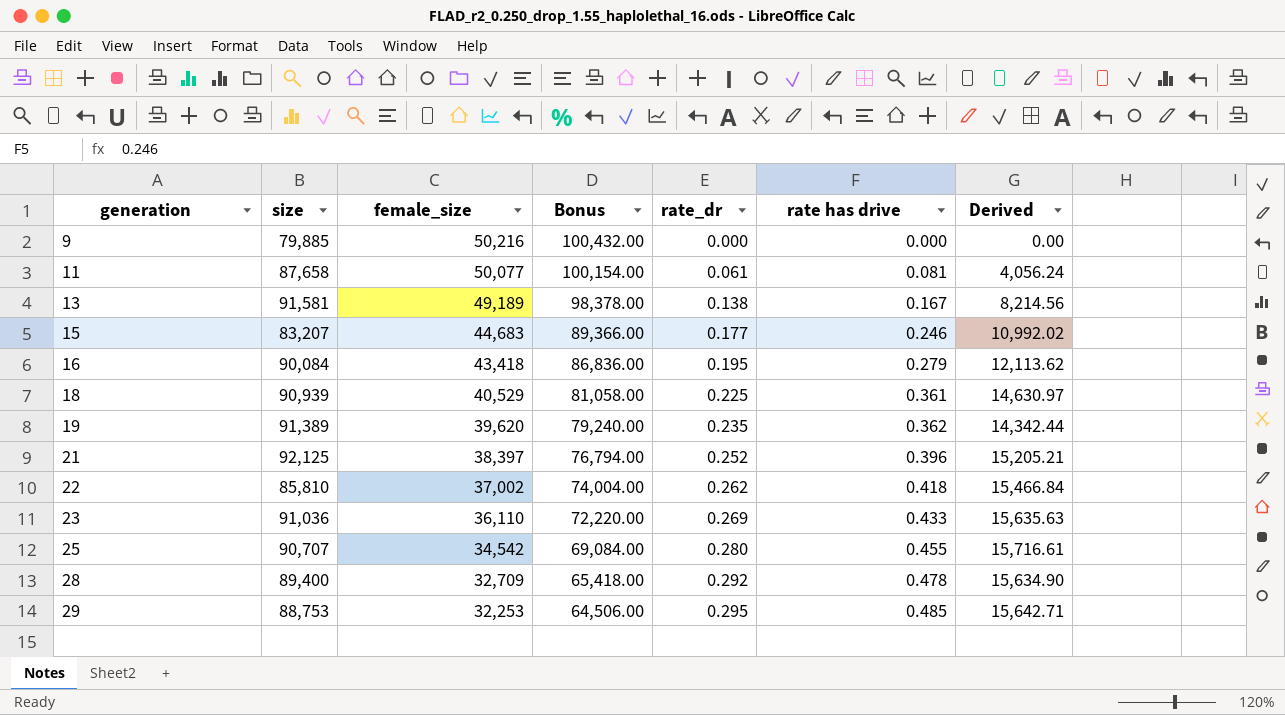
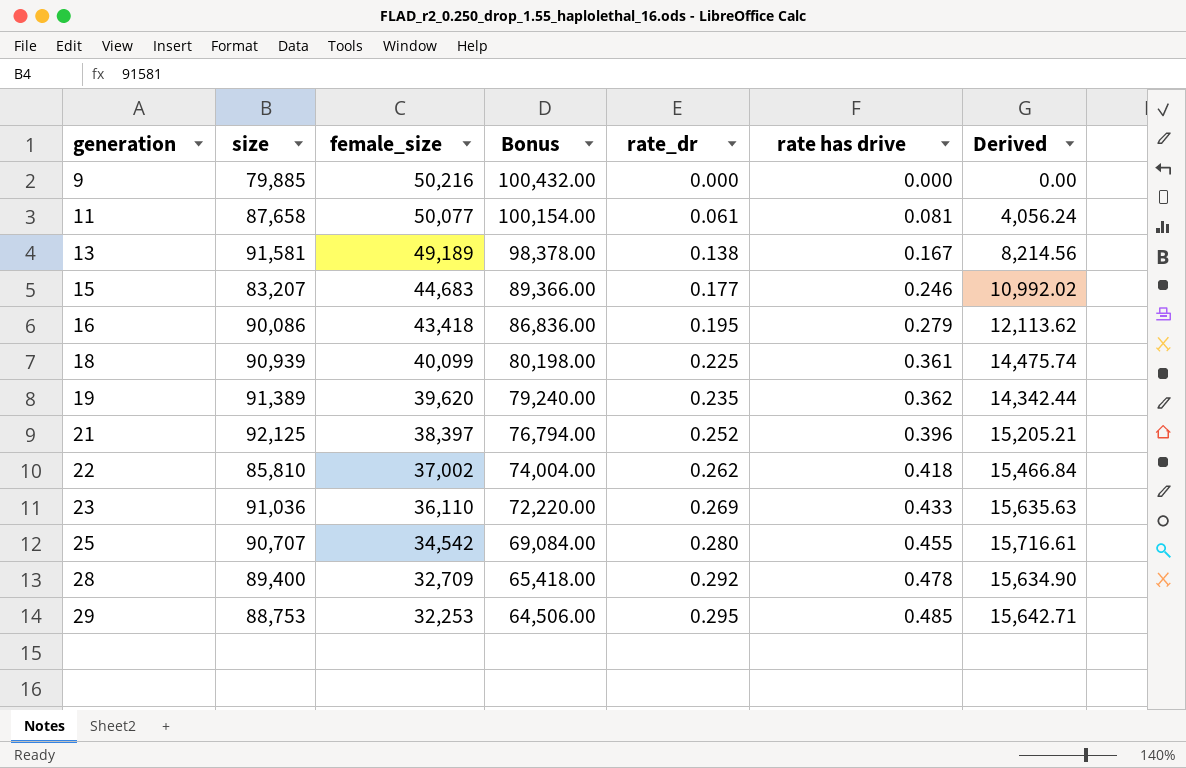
16 | size: 90,084 -> 90,086
18 | female_size: 40,529 -> 40,099
18 | Bonus: 81,058.00 -> 80,198.00
18 | Derived: 14,630.97 -> 14,475.74

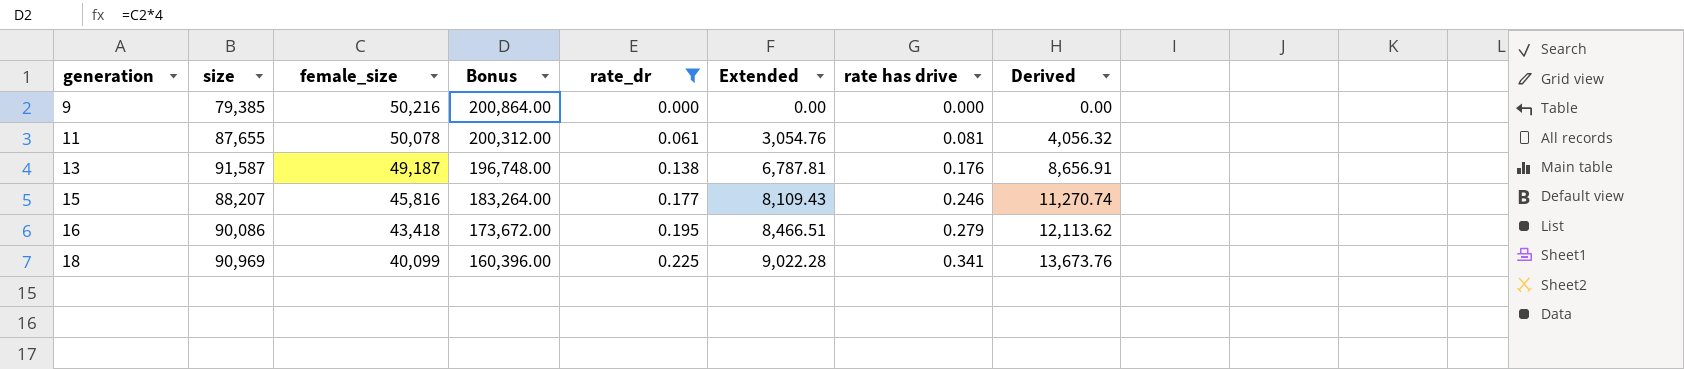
filter: none -> rate_dr <= 0.225
column Bonus | formula: [female_size] * 2 -> [female_size] * 4
column Extended | formula: none -> [female_size] * [rate_dr]
9 | size: 79,885 -> 79,385
11 | size: 87,658 -> 87,655
11 | female_size: 50,077 -> 50,078
11 | Derived: 4,056.24 -> 4,056.32
13 | size: 91,581 -> 91,587
13 | female_size: 49,189 -> 49,187
13 | rate has drive: 0.167 -> 0.176
13 | Derived: 8,214.56 -> 8,656.91
15 | size: 83,207 -> 88,207
15 | female_size: 44,683 -> 45,816
15 | Derived: 10,992.02 -> 11,270.74
18 | size: 90,939 -> 90,969
18 | rate has drive: 0.361 -> 0.341
18 | Derived: 14,475.74 -> 13,673.76

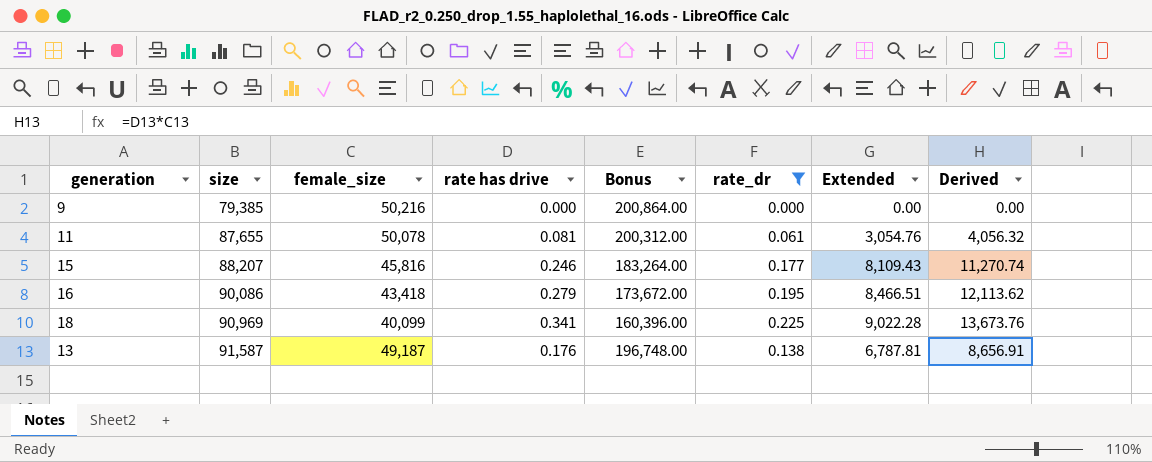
row order: generation ascending -> size ascending
column rate has drive | position: 7 -> 4

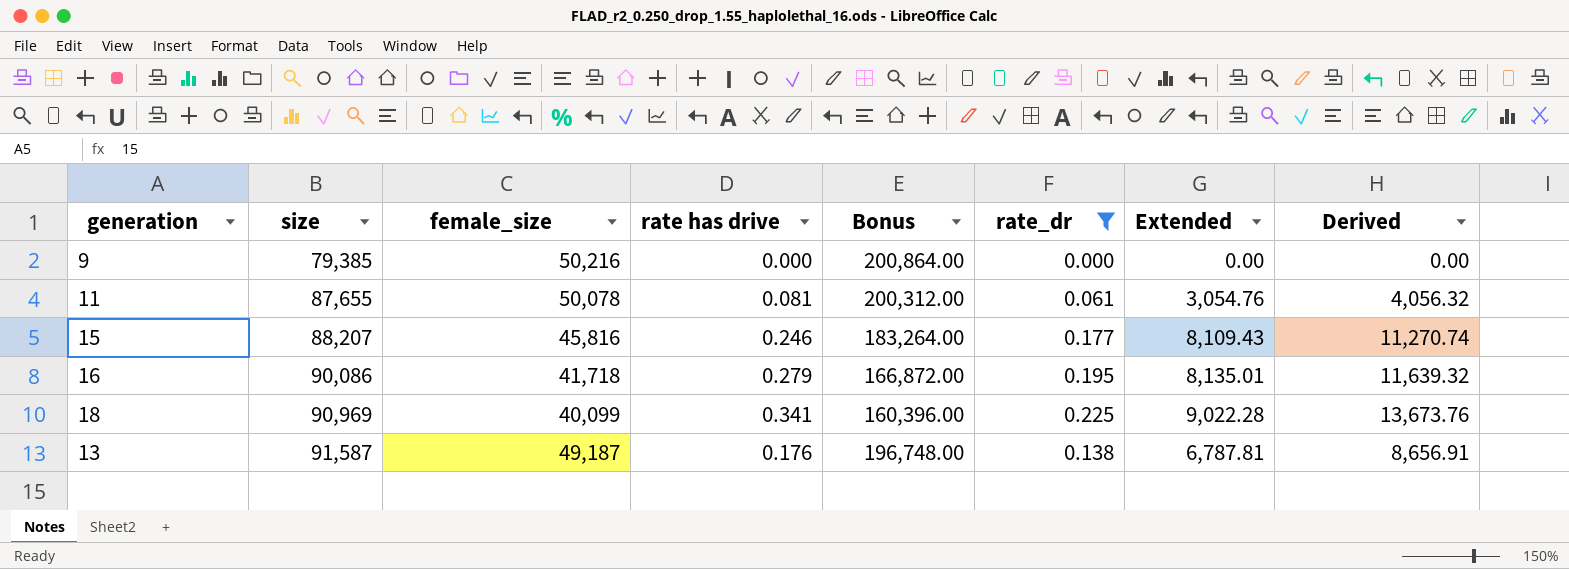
16 | female_size: 43,418 -> 41,718
16 | Bonus: 173,672.00 -> 166,872.00
16 | Extended: 8,466.51 -> 8,135.01
16 | Derived: 12,113.62 -> 11,639.32

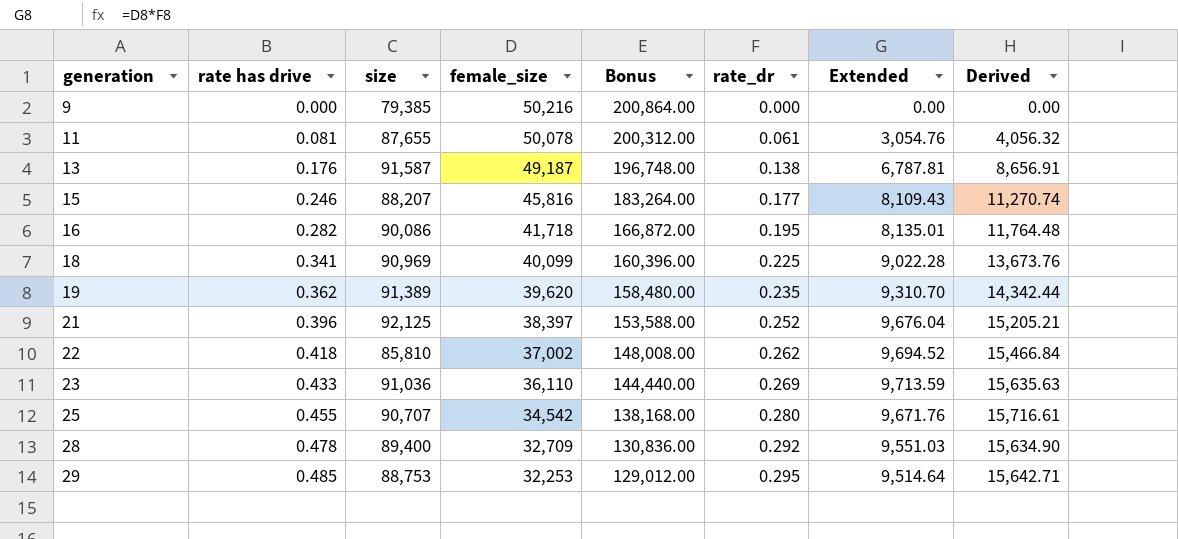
filter: rate_dr <= 0.225 -> none
row order: size ascending -> generation ascending
column rate has drive | position: 4 -> 2
16 | rate has drive: 0.279 -> 0.282
16 | Derived: 11,639.32 -> 11,764.48

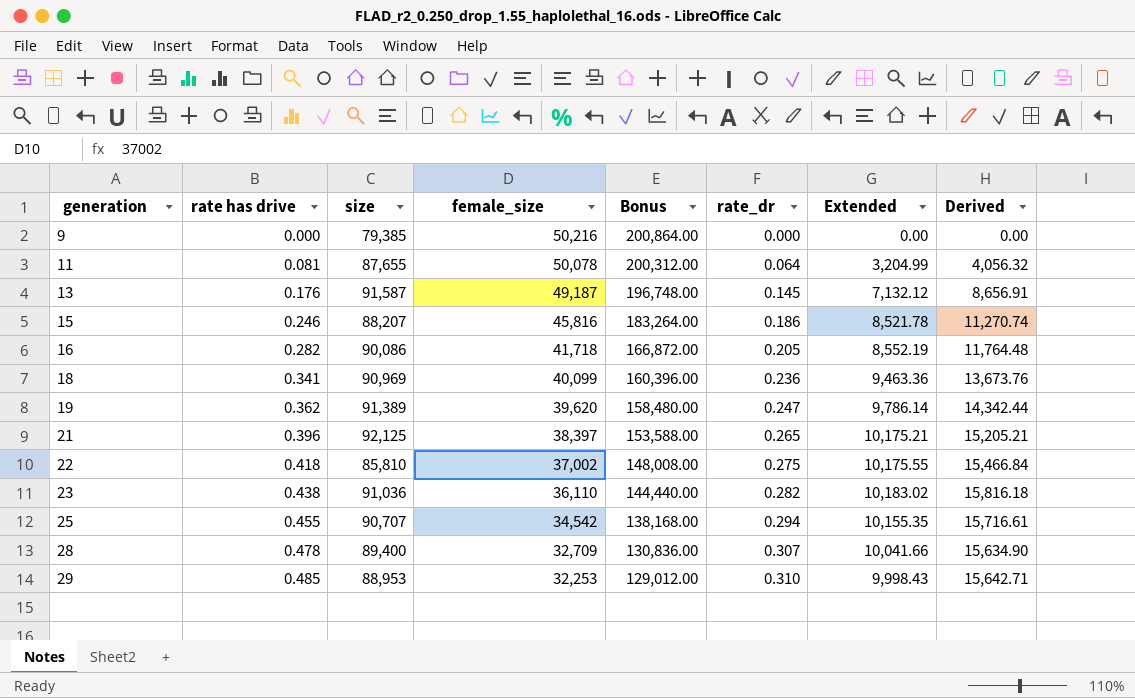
11 | rate_dr: 0.061 -> 0.064
11 | Extended: 3,054.76 -> 3,204.99
13 | rate_dr: 0.138 -> 0.145
13 | Extended: 6,787.81 -> 7,132.12
15 | rate_dr: 0.177 -> 0.186
15 | Extended: 8,109.43 -> 8,521.78
16 | rate_dr: 0.195 -> 0.205
16 | Extended: 8,135.01 -> 8,552.19
18 | rate_dr: 0.225 -> 0.236
18 | Extended: 9,022.28 -> 9,463.36
19 | rate_dr: 0.235 -> 0.247
19 | Extended: 9,310.70 -> 9,786.14
21 | rate_dr: 0.252 -> 0.265
21 | Extended: 9,676.04 -> 10,175.21
22 | rate_dr: 0.262 -> 0.275
22 | Extended: 9,694.52 -> 10,175.55
23 | rate has drive: 0.433 -> 0.438
23 | rate_dr: 0.269 -> 0.282
23 | Extended: 9,713.59 -> 10,183.02
23 | Derived: 15,635.63 -> 15,816.18
25 | rate_dr: 0.280 -> 0.294
25 | Extended: 9,671.76 -> 10,155.35
28 | rate_dr: 0.292 -> 0.307
28 | Extended: 9,551.03 -> 10,041.66
29 | size: 88,753 -> 88,953
29 | rate_dr: 0.295 -> 0.310
29 | Extended: 9,514.64 -> 9,998.43

